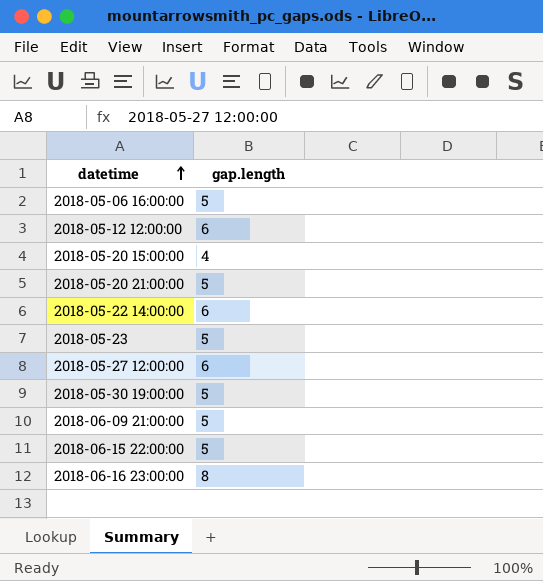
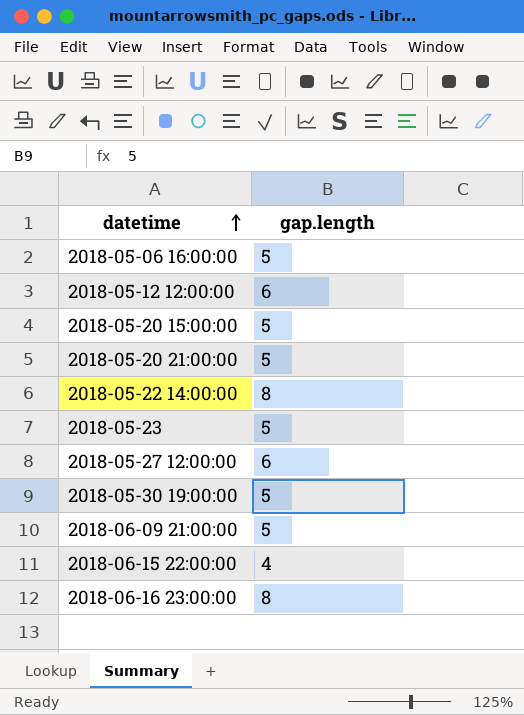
2018-05-20 15:00:00 | gap.length: 4 -> 5
2018-05-22 14:00:00 | gap.length: 6 -> 8
2018-06-15 22:00:00 | gap.length: 5 -> 4

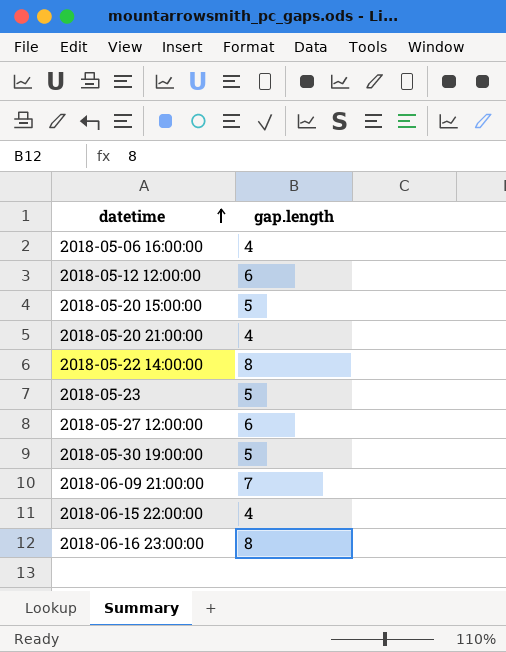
2018-05-06 16:00:00 | gap.length: 5 -> 4
2018-05-20 21:00:00 | gap.length: 5 -> 4
2018-06-09 21:00:00 | gap.length: 5 -> 7

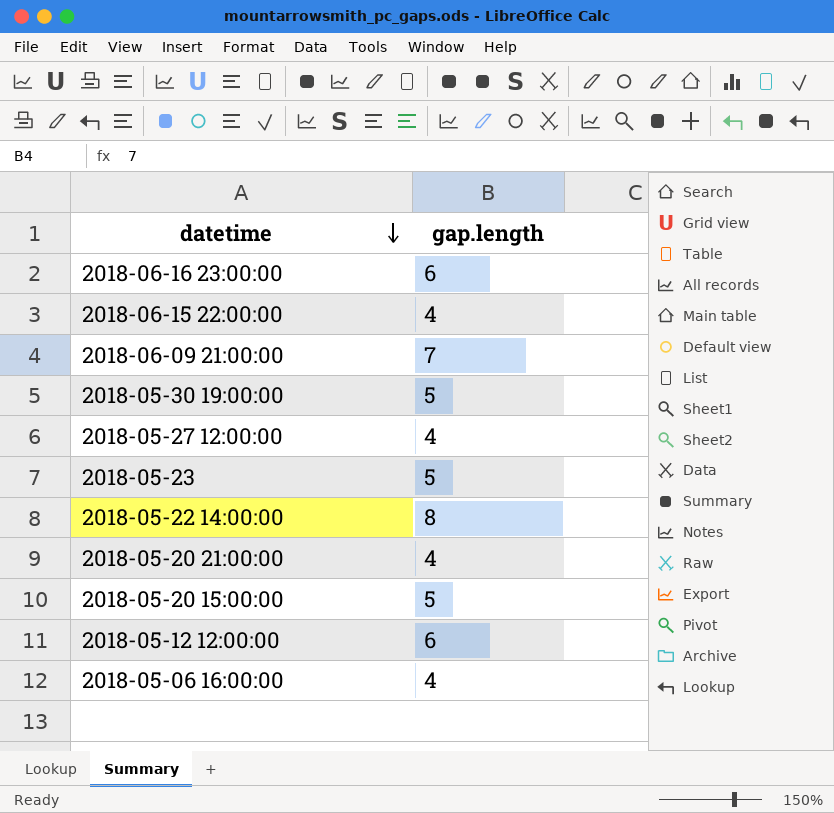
row order: datetime ascending -> datetime descending
2018-06-16 23:00:00 | gap.length: 8 -> 6
2018-05-27 12:00:00 | gap.length: 6 -> 4

